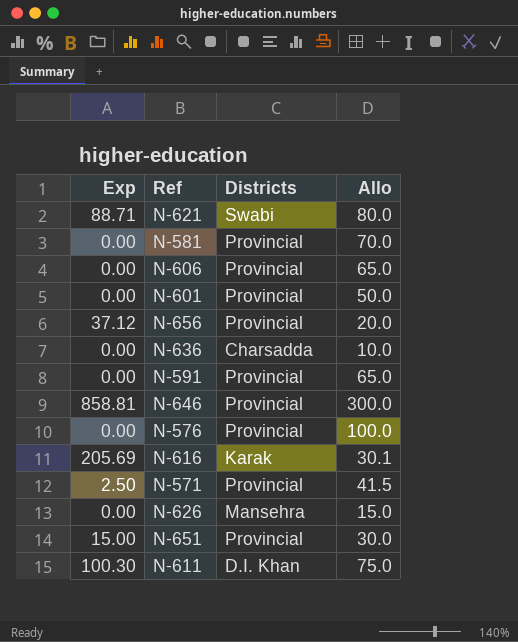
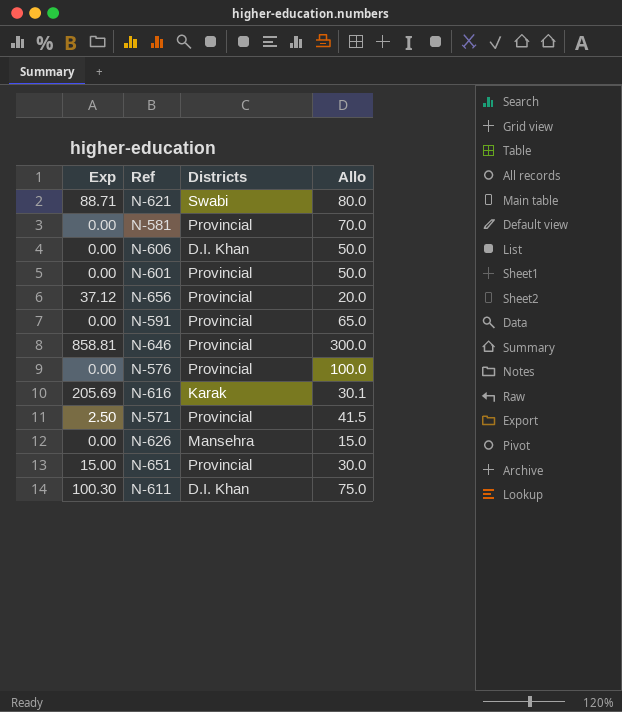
row N-636: 0.00 | Charsadda | 10.0 -> none
N-606 | Districts: Provincial -> D.I. Khan
N-606 | Allo: 65.0 -> 50.0

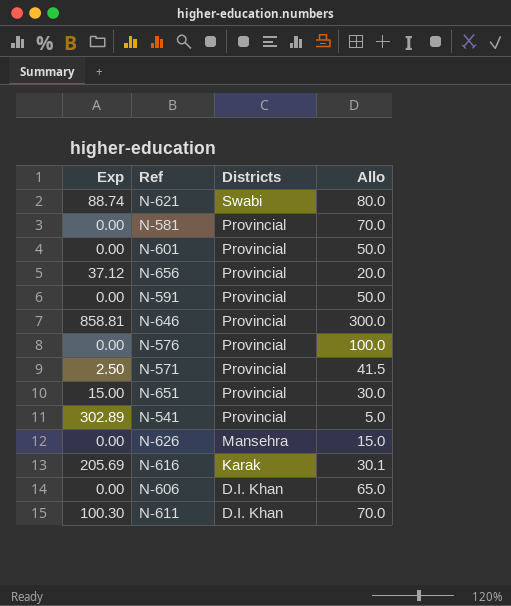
row order: none -> Districts descending
N-621 | Exp: 88.71 -> 88.74
N-591 | Allo: 65.0 -> 50.0
row N-541: none -> 302.89 | Provincial | 5.0
N-606 | Allo: 50.0 -> 65.0
N-611 | Allo: 75.0 -> 70.0

